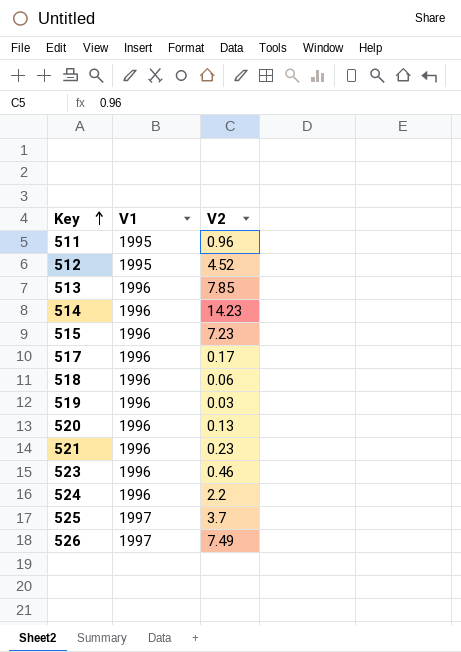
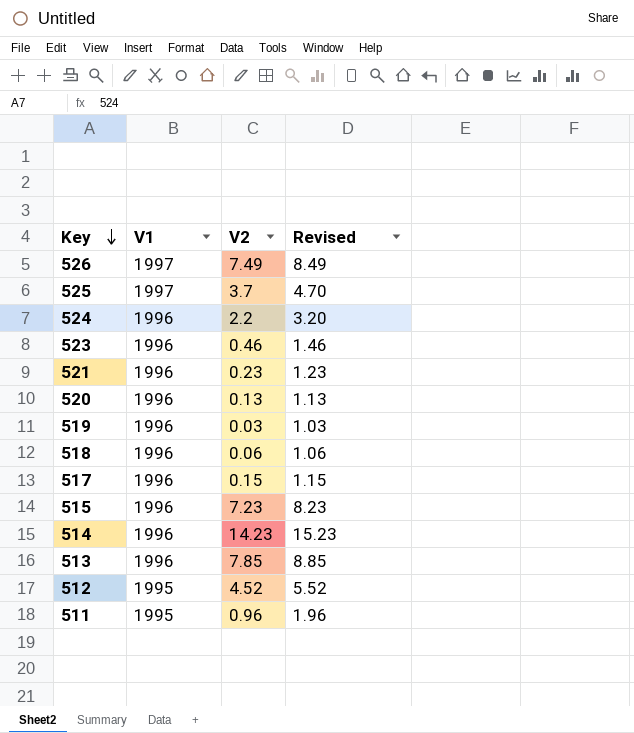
row order: Key ascending -> Key descending
column Revised | formula: none -> [V2] + 1
517 | V2: 0.17 -> 0.15

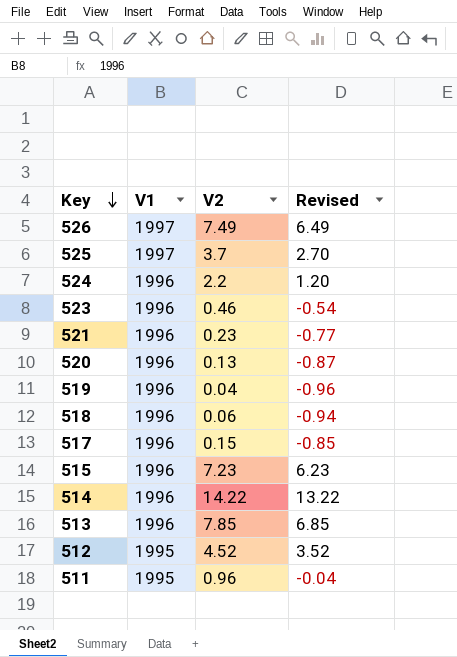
column Revised | formula: [V2] + 1 -> [V2] - 1
519 | V2: 0.03 -> 0.04
514 | V2: 14.23 -> 14.22

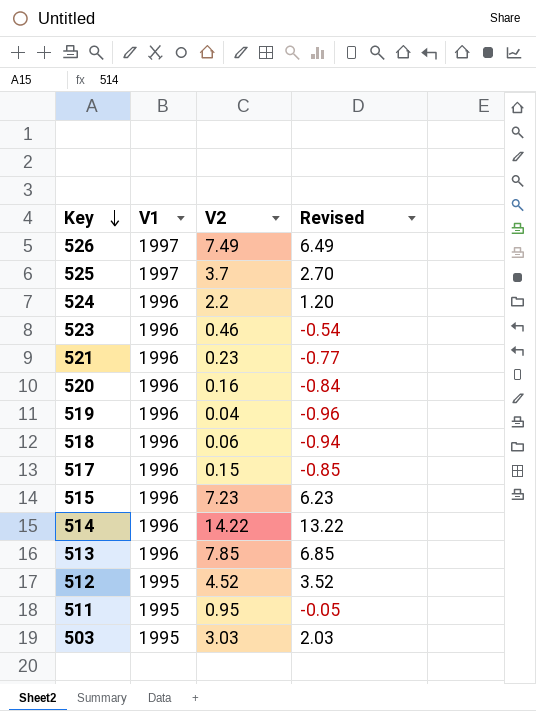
520 | V2: 0.13 -> 0.16
520 | Revised: -0.87 -> -0.84
511 | V2: 0.96 -> 0.95
511 | Revised: -0.04 -> -0.05
row 503: none -> 1995 | 3.03 | 2.03

